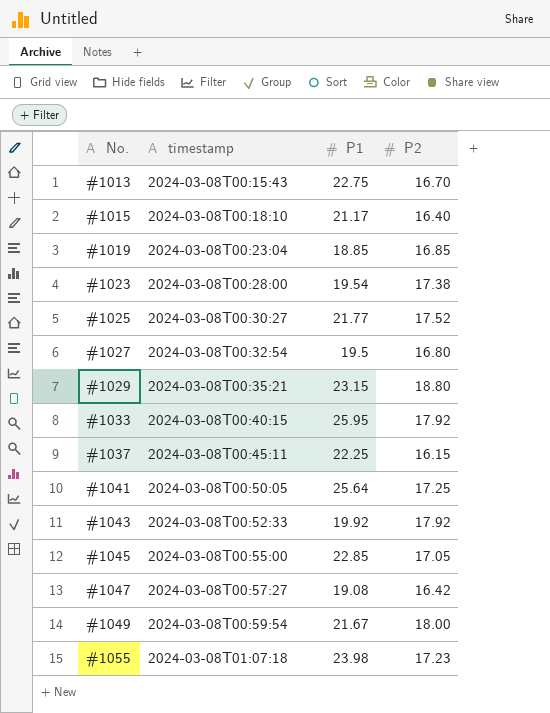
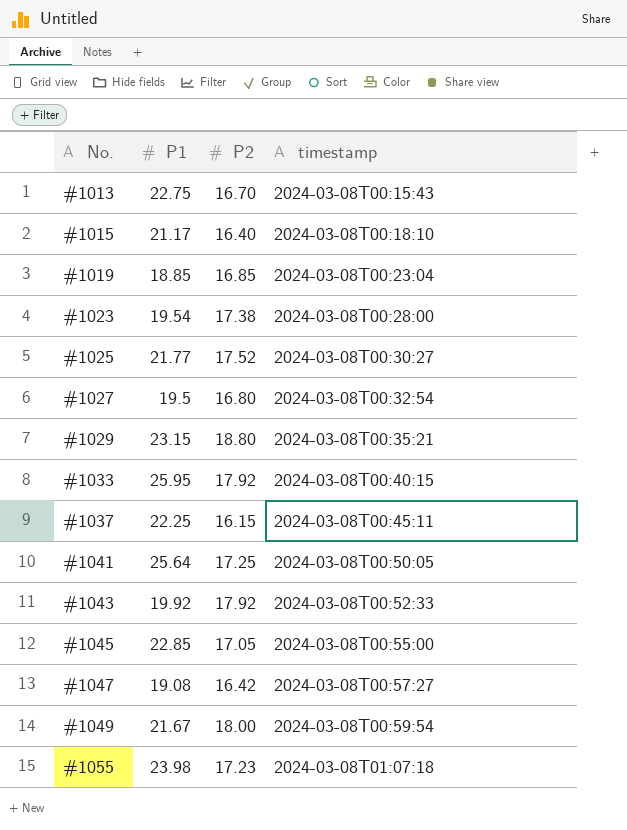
column timestamp | position: 2 -> 4

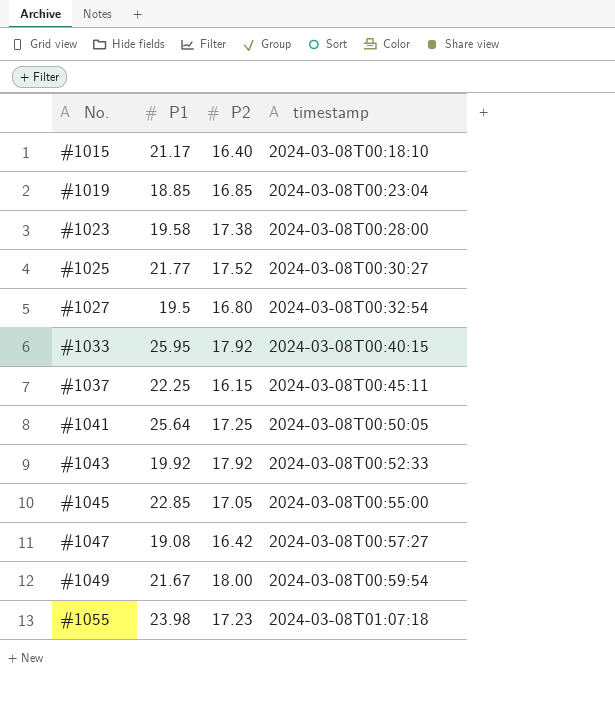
row #1013: 22.75 | 16.70 | 2024-03-08T00:15:43 -> none
row #1029: 23.15 | 18.80 | 2024-03-08T00:35:21 -> none
#1023 | P1: 19.54 -> 19.58

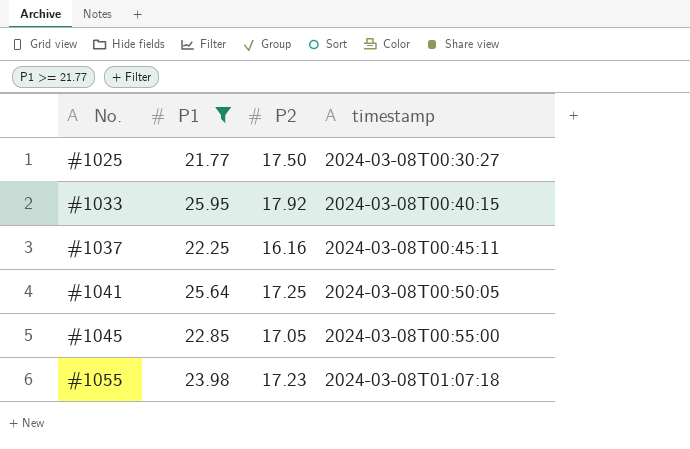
filter: none -> P1 >= 21.77
#1025 | P2: 17.52 -> 17.50
#1037 | P2: 16.15 -> 16.16

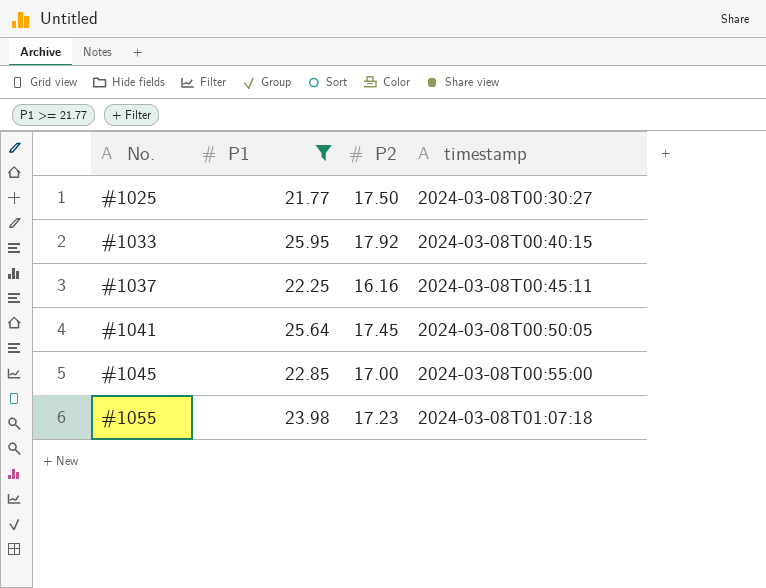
#1041 | P2: 17.25 -> 17.45
#1045 | P2: 17.05 -> 17.00

